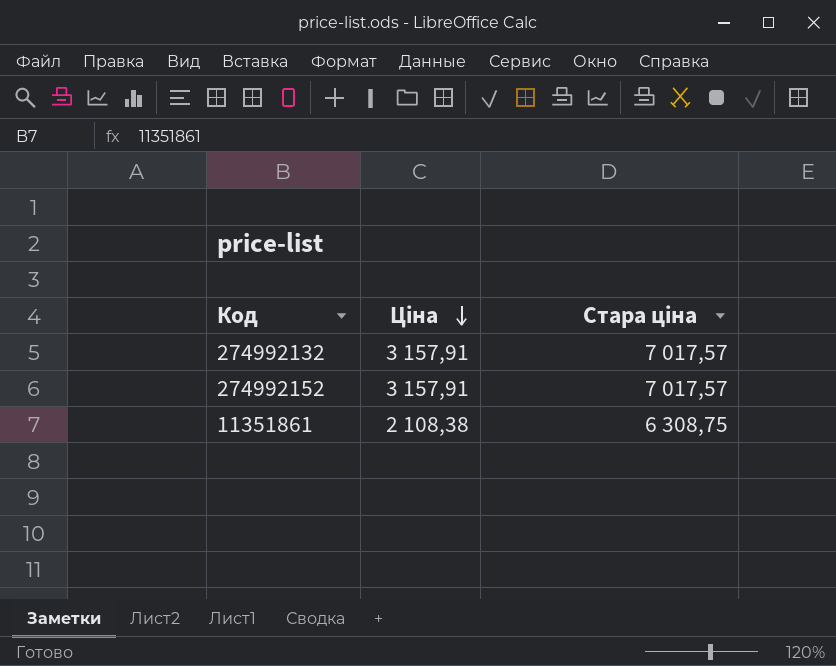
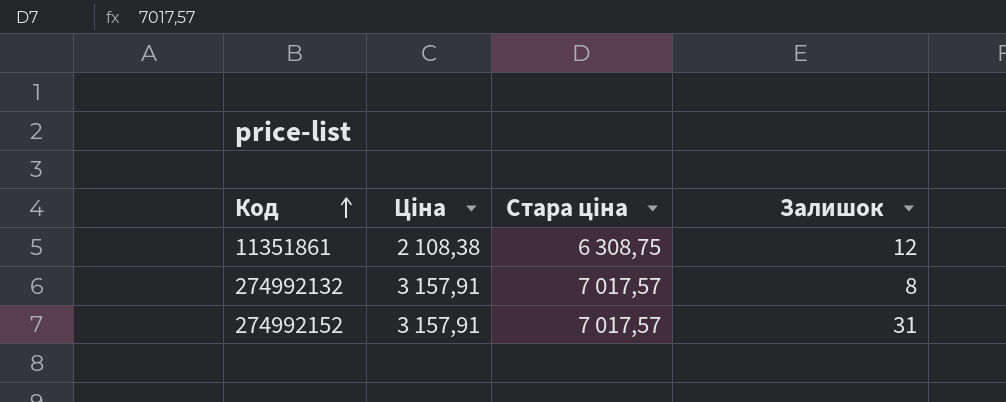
row order: Ціна descending -> Код ascending
column Залишок | position: none -> 4

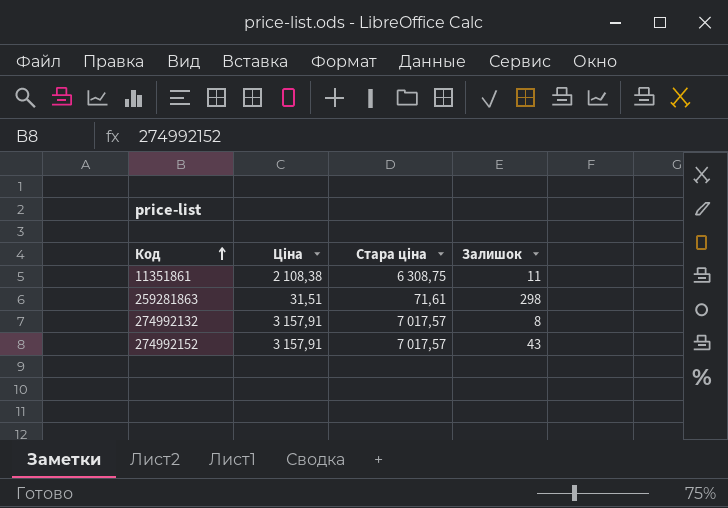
11351861 | Залишок: 12 -> 11
row 259281863: none -> 31,51 | 71,61 | 298
274992152 | Залишок: 31 -> 43

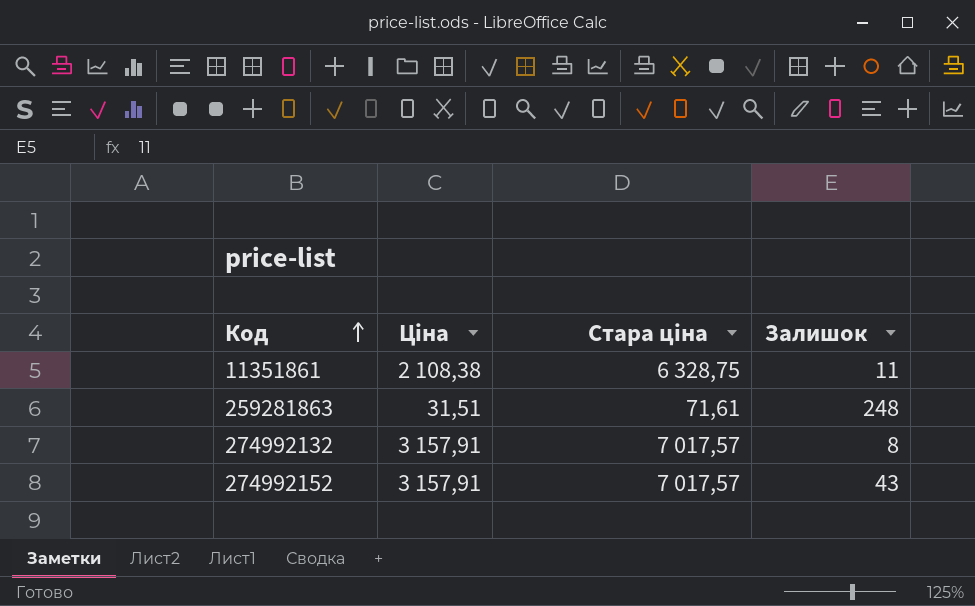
11351861 | Стара ціна: 6 308,75 -> 6 328,75
259281863 | Залишок: 298 -> 248

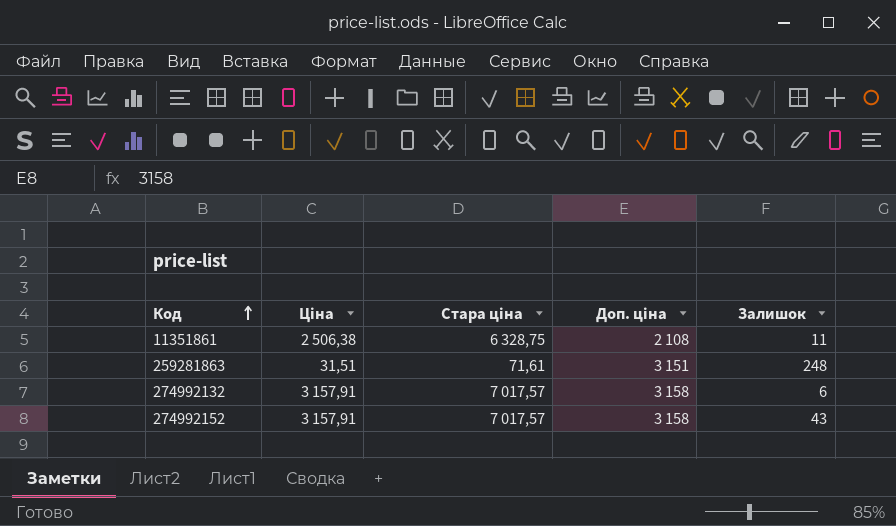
column Доп. ціна | position: none -> 4
11351861 | Ціна: 2 108,38 -> 2 506,38
274992132 | Залишок: 8 -> 6

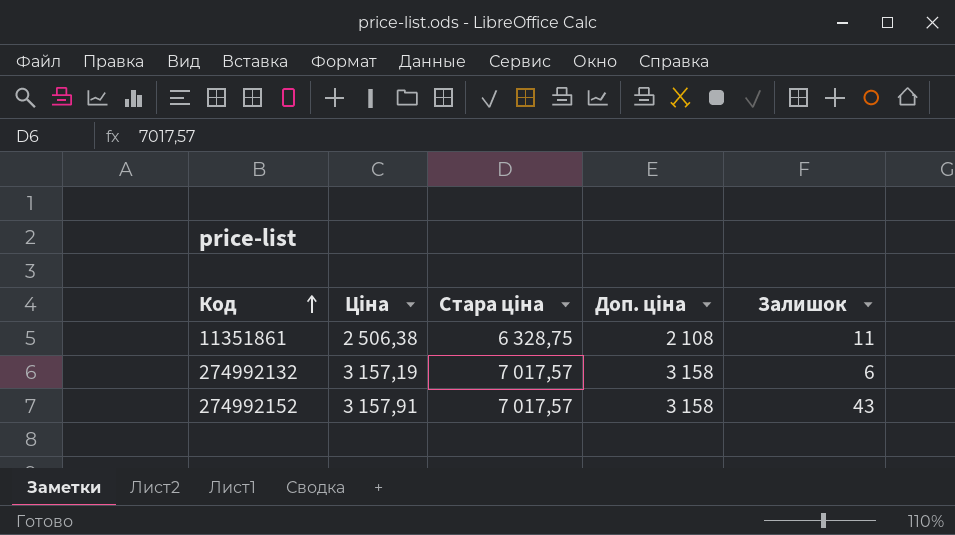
row 259281863: 31,51 | 71,61 | 3 151 | 248 -> none
274992132 | Ціна: 3 157,91 -> 3 157,19

